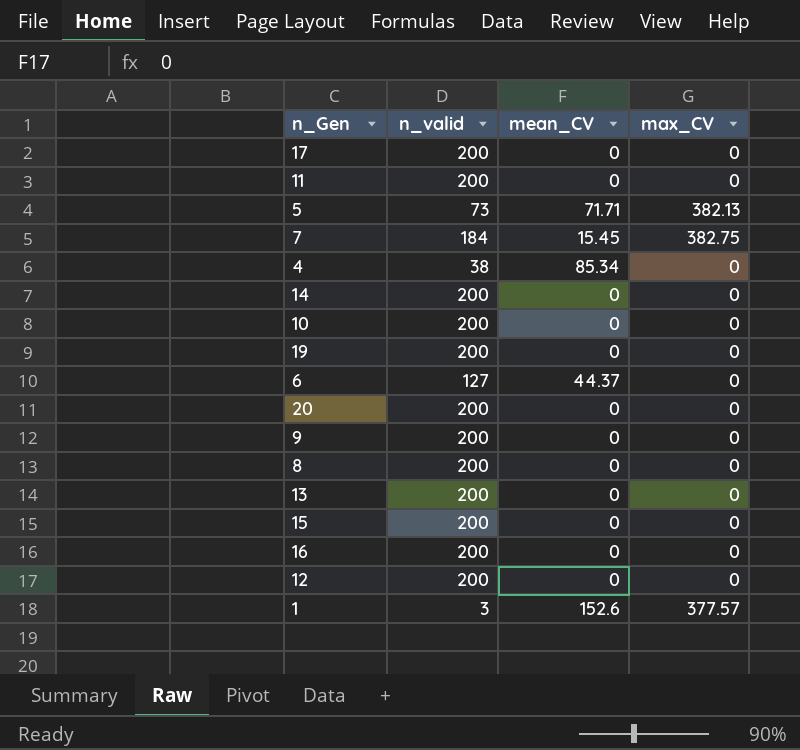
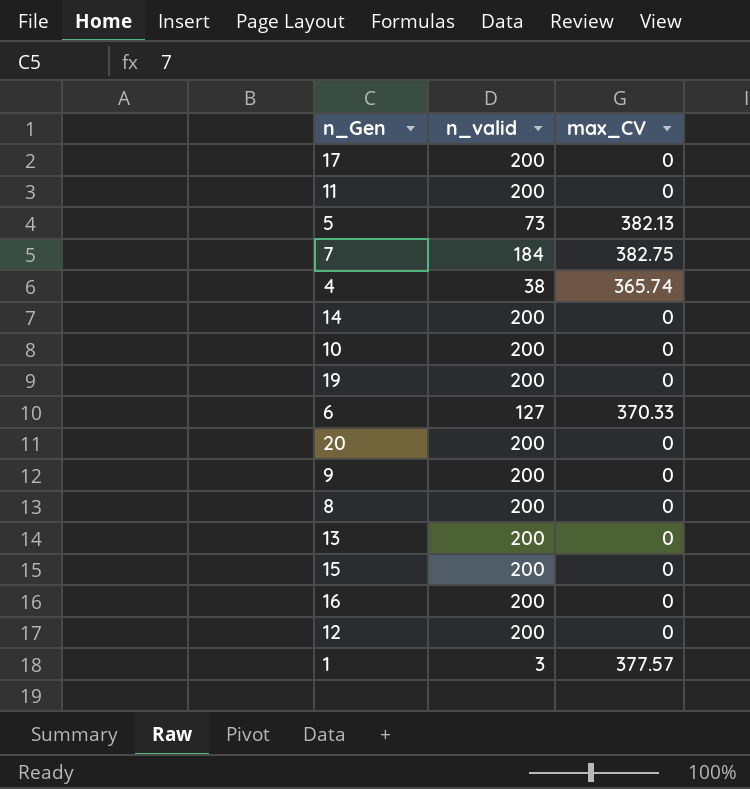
column mean_CV | position: 3 -> none
4 | max_CV: 0 -> 365.74
6 | max_CV: 0 -> 370.33

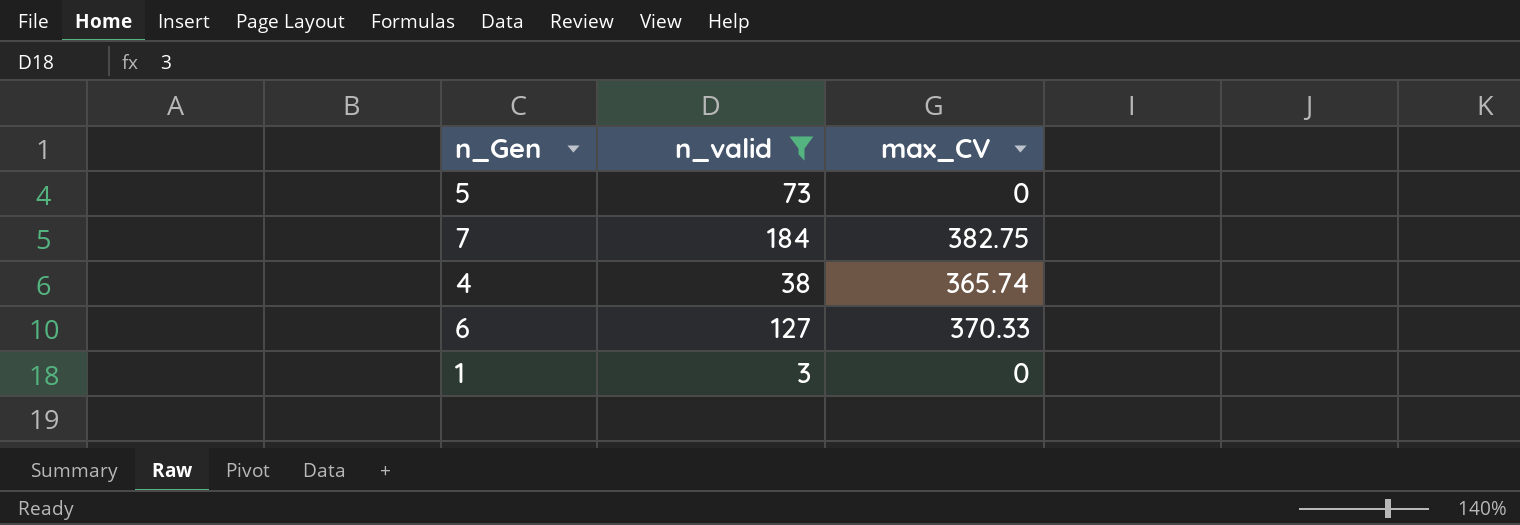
filter: none -> n_valid != 200
5 | max_CV: 382.13 -> 0
1 | max_CV: 377.57 -> 0

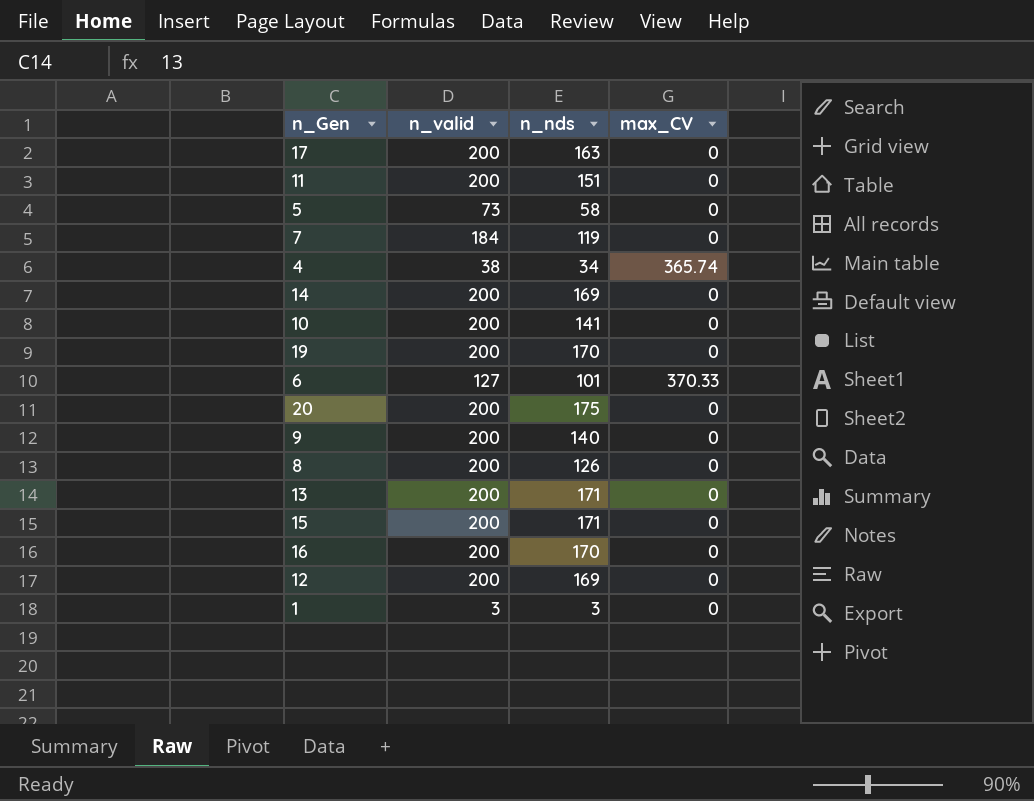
filter: n_valid != 200 -> none
column n_nds | position: none -> 3
7 | max_CV: 382.75 -> 0

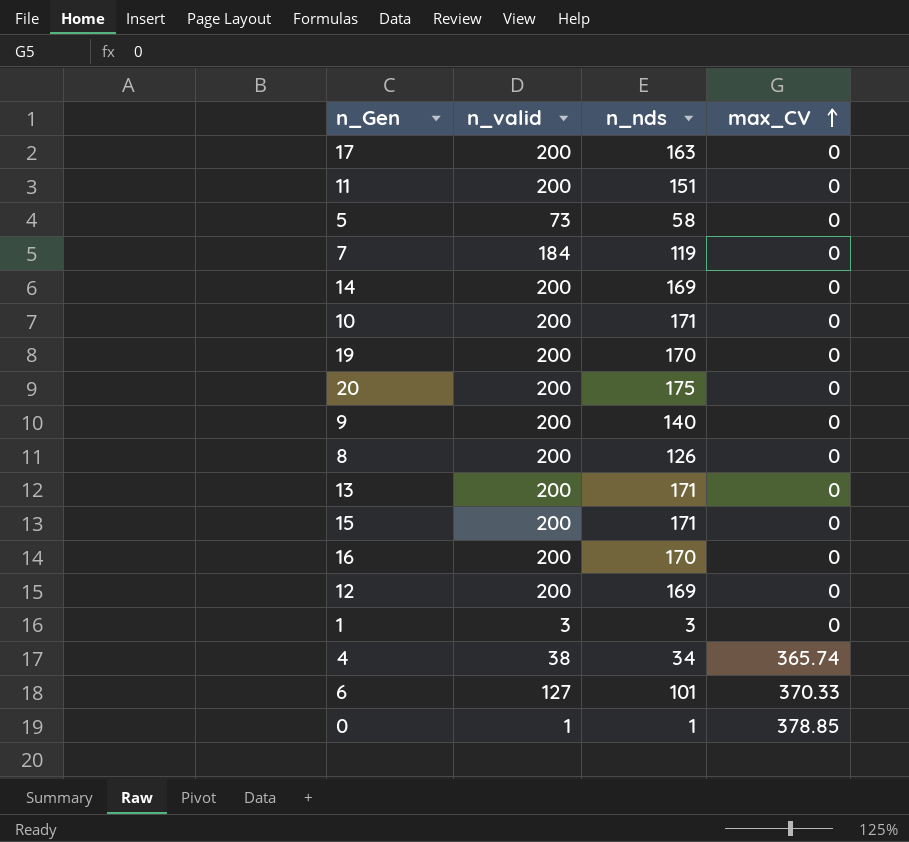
row order: none -> max_CV ascending
10 | n_nds: 141 -> 171
row 0: none -> 1 | 1 | 378.85

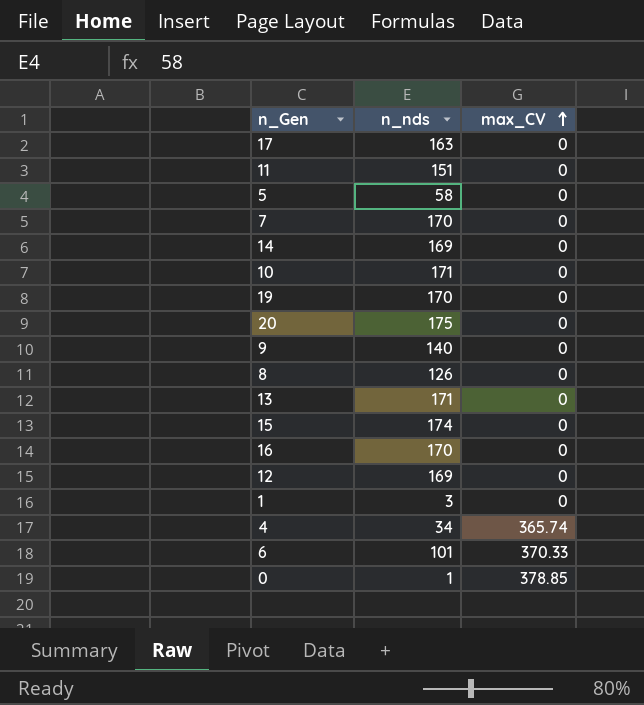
column n_valid | position: 2 -> none
7 | n_nds: 119 -> 170
15 | n_nds: 171 -> 174

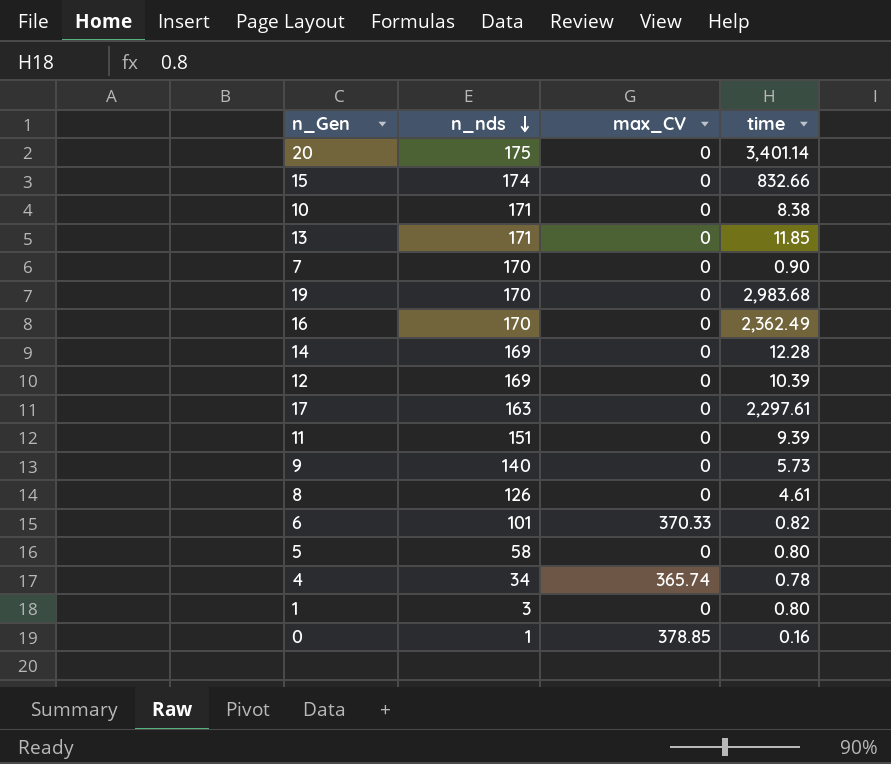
row order: max_CV ascending -> n_nds descending
column time | position: none -> 4

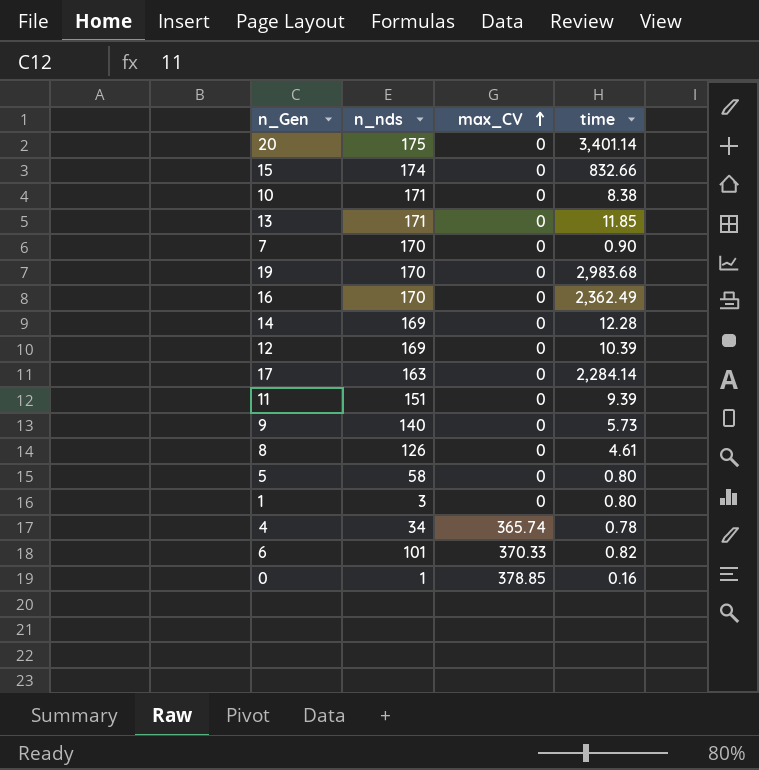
row order: n_nds descending -> max_CV ascending
17 | time: 2,297.61 -> 2,284.14

